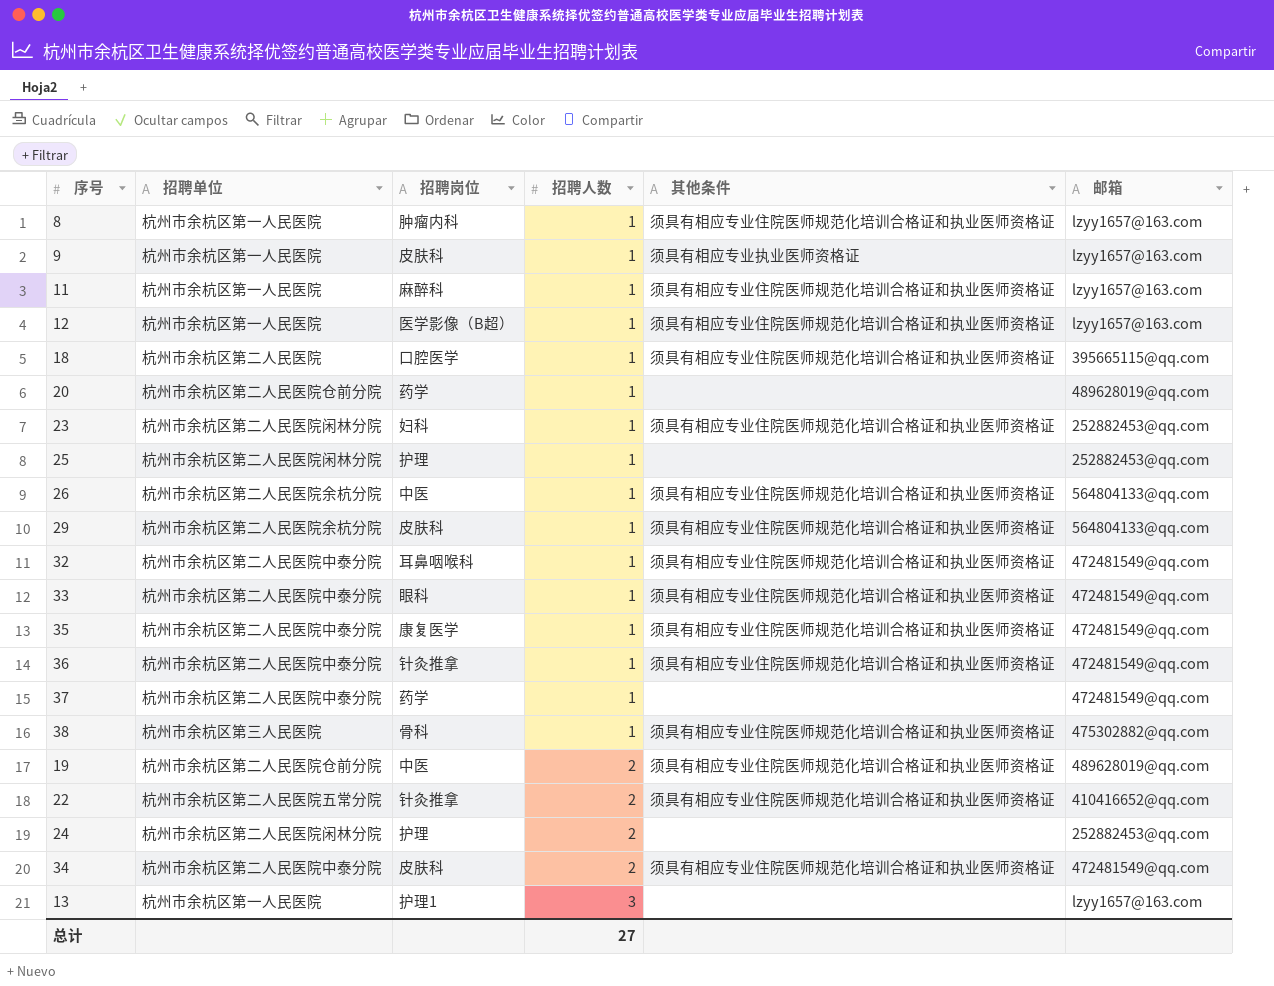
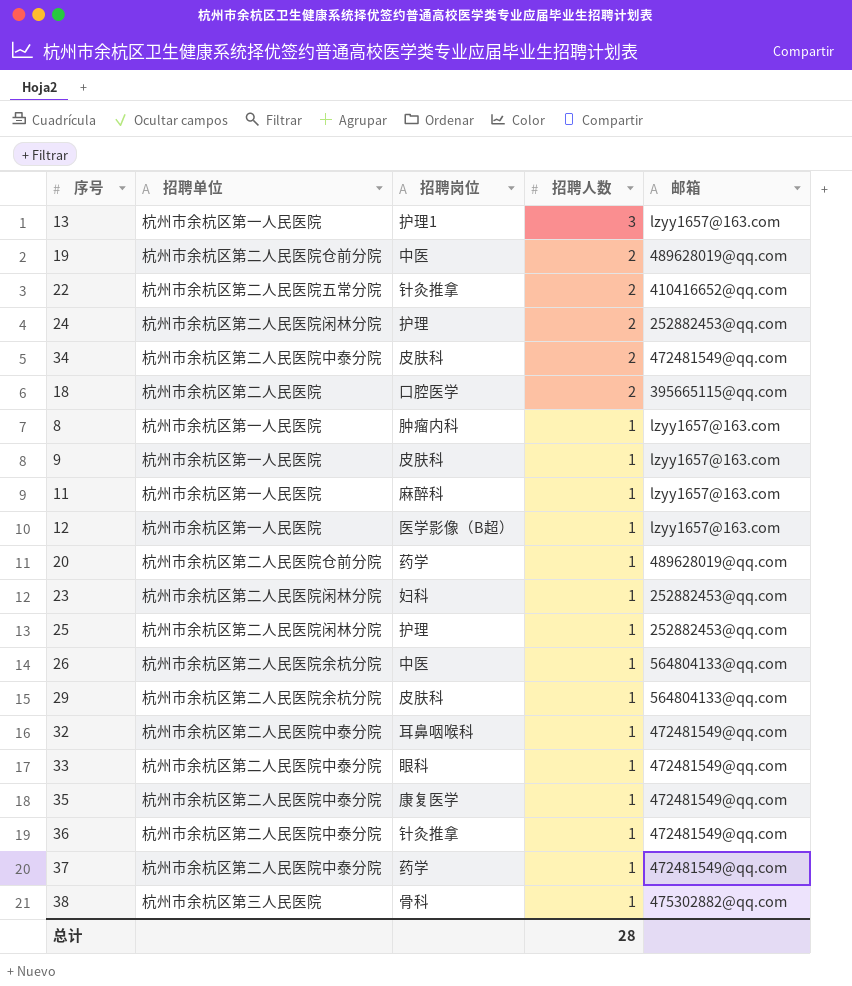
row order: 招聘人数 ascending -> 招聘人数 descending
column 其他条件 | position: 5 -> none
18 | 招聘人数: 1 -> 2
总计 | 招聘人数: 27 -> 28

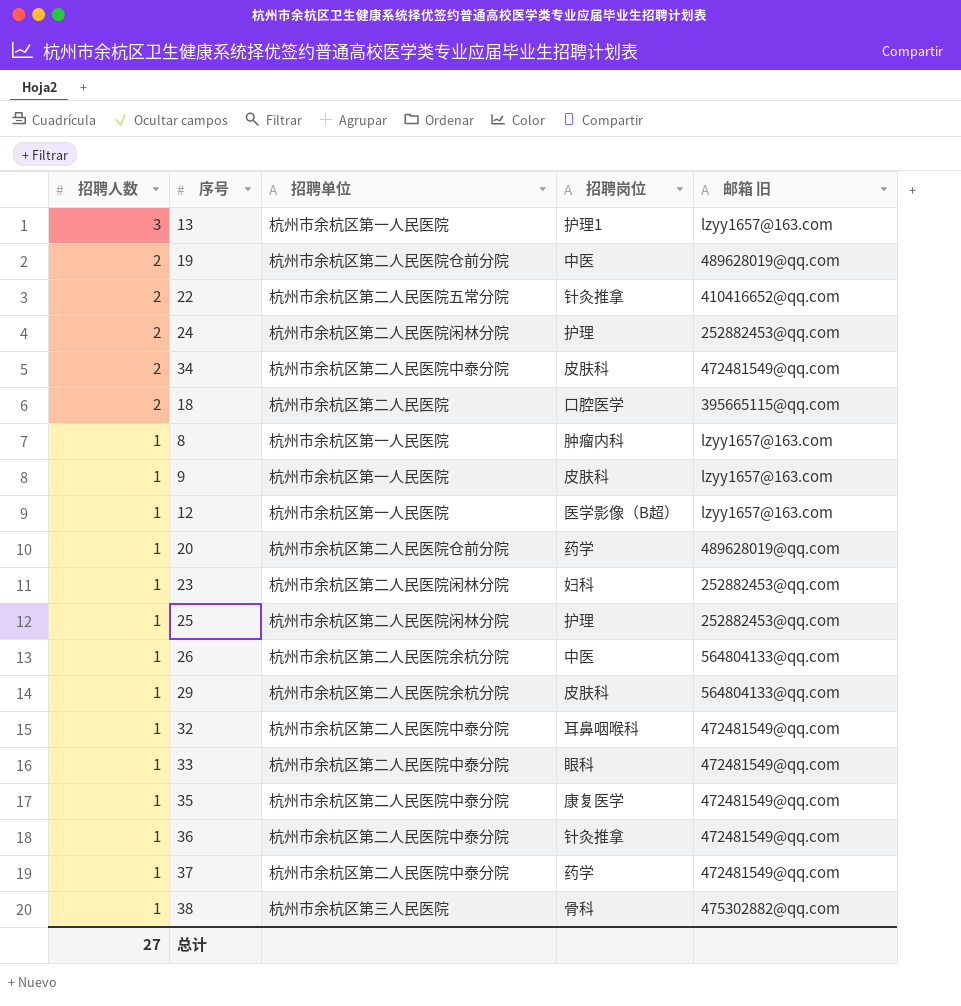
column 招聘人数 | position: 4 -> 1
column name: 邮箱 -> 邮箱 旧
row 11: 杭州市余杭区第一人民医院 | 麻醉科 | 1 | lzyy1657@163.com -> none
总计 | 招聘人数: 28 -> 27

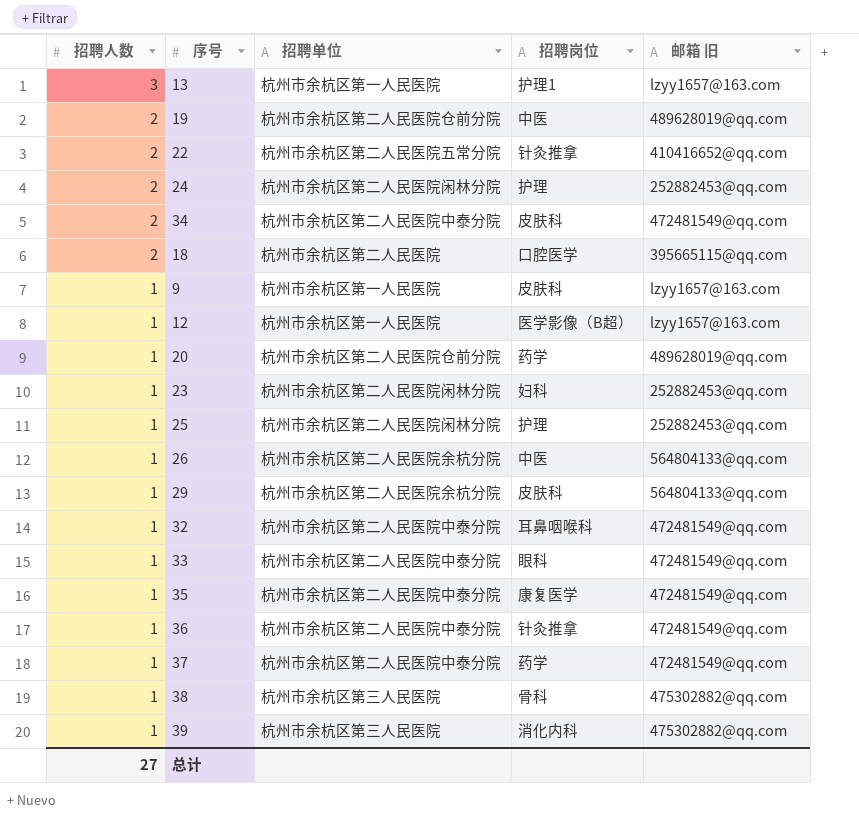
row 8: 1 | 杭州市余杭区第一人民医院 | 肿瘤内科 | lzyy1657@163.com -> none
row 39: none -> 1 | 杭州市余杭区第三人民医院 | 消化内科 | 475302882@qq.com

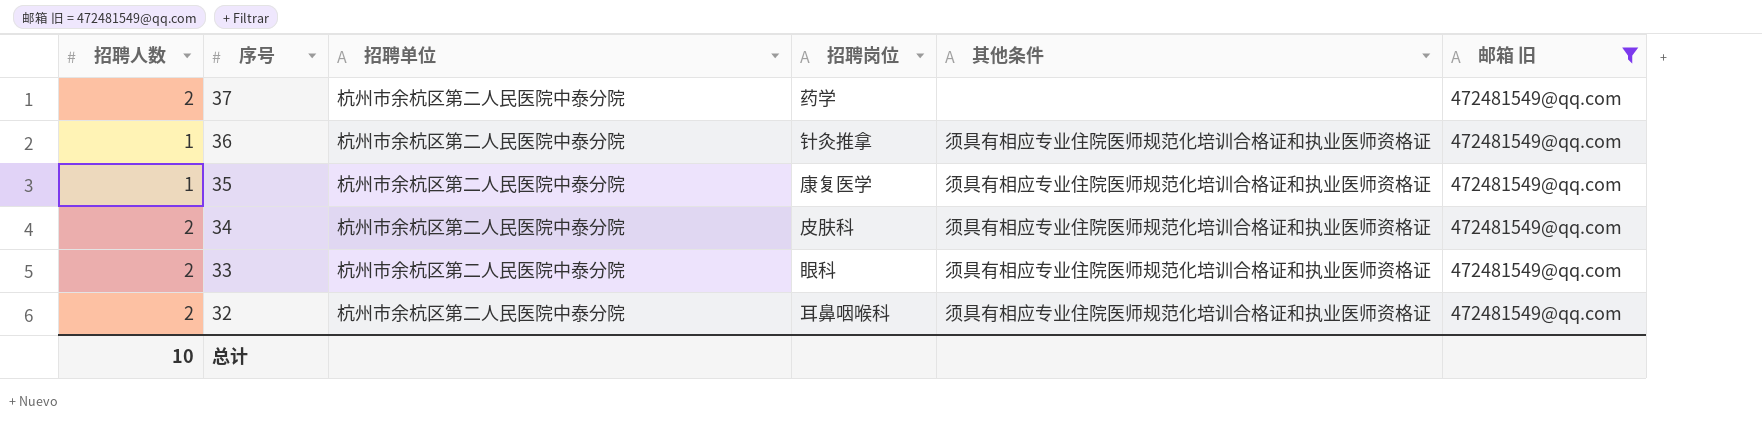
filter: none -> 邮箱 旧 = 472481549@qq.com
row order: 招聘人数 descending -> 序号 descending
column 其他条件 | position: none -> 5
37 | 招聘人数: 1 -> 2
33 | 招聘人数: 1 -> 2
32 | 招聘人数: 1 -> 2
总计 | 招聘人数: 27 -> 10

